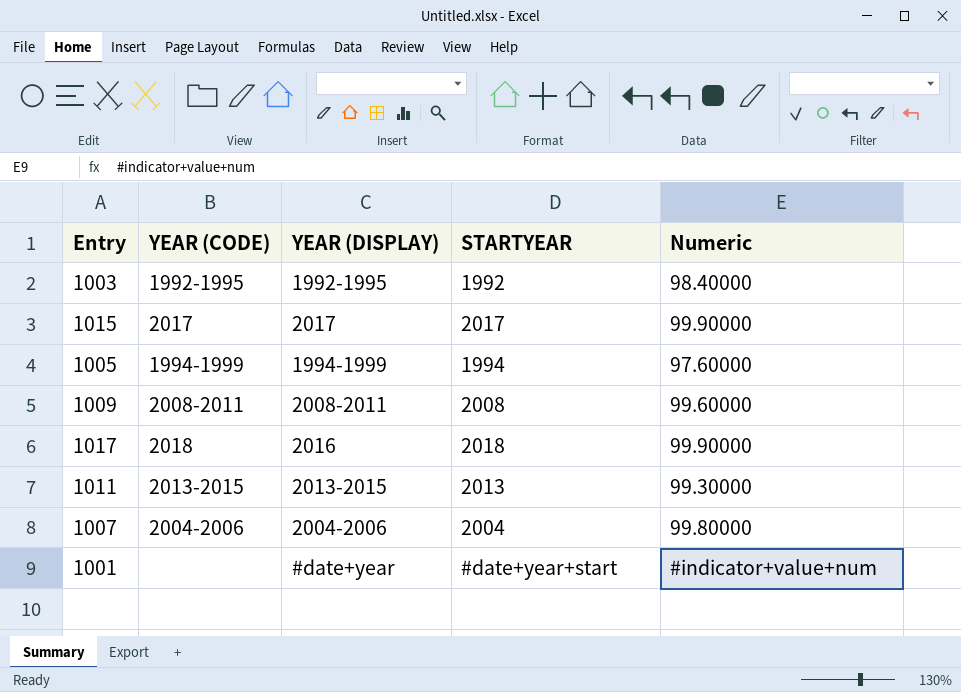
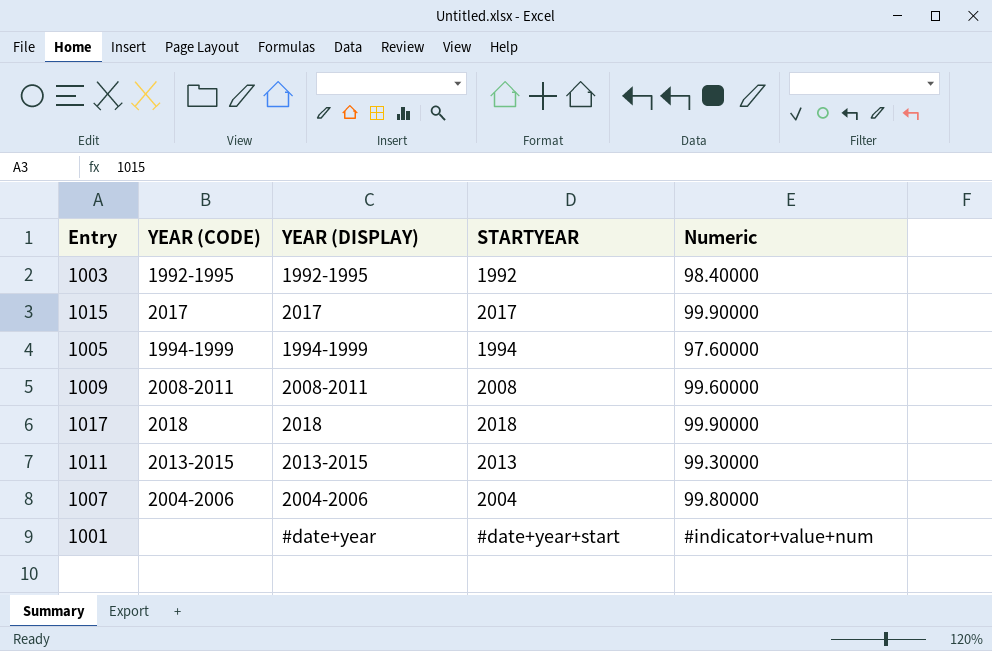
1017 | YEAR (DISPLAY): 2016 -> 2018

